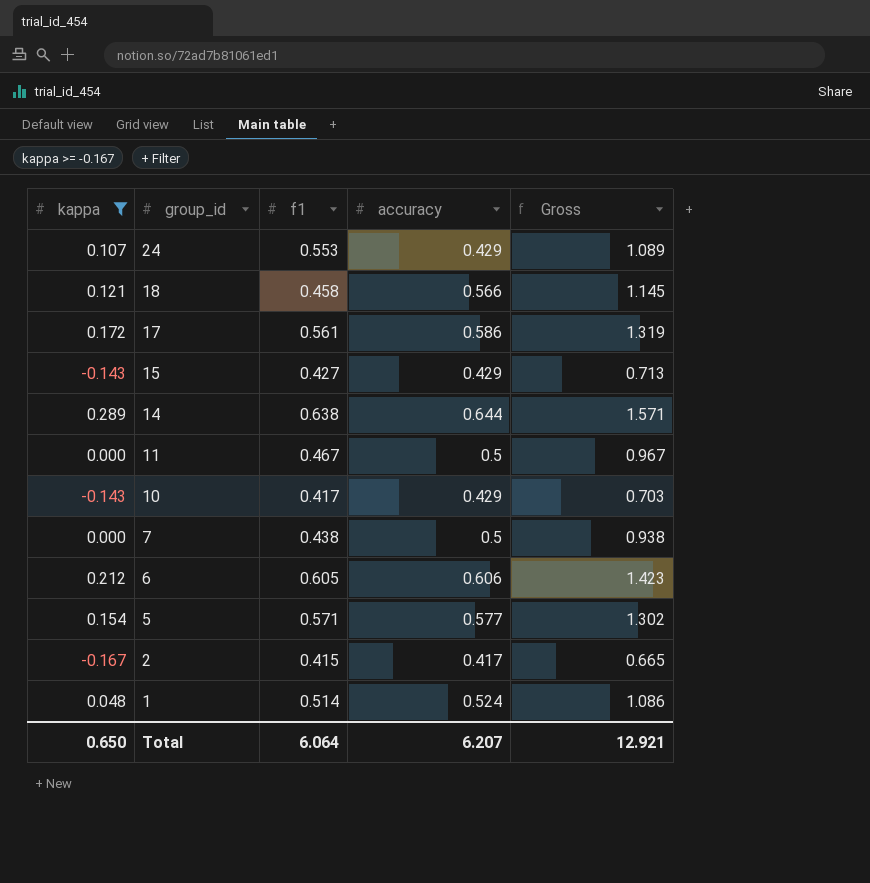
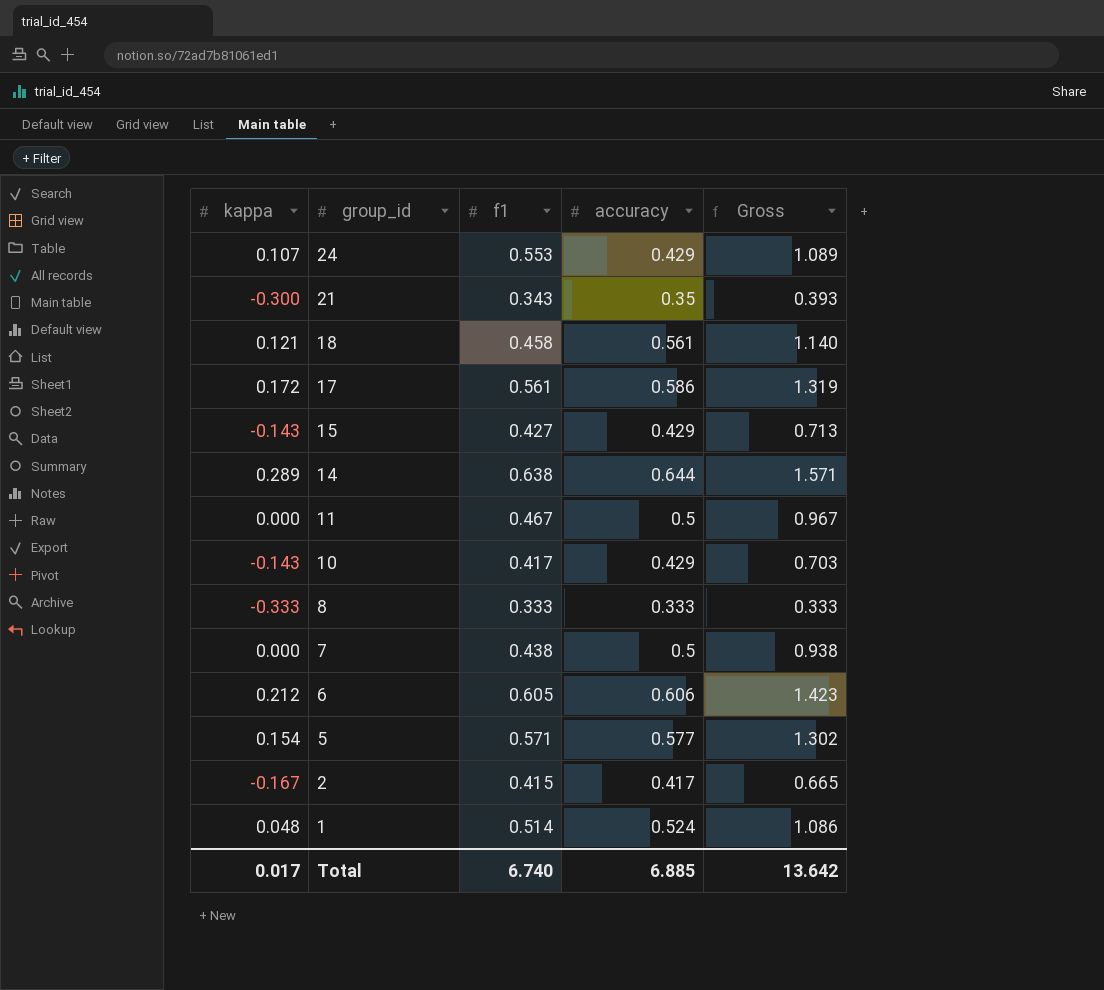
filter: kappa >= -0.167 -> none
18 | accuracy: 0.566 -> 0.561
18 | Gross: 1.145 -> 1.140
Total | kappa: 0.650 -> 0.017
Total | f1: 6.064 -> 6.740
Total | accuracy: 6.207 -> 6.885
Total | Gross: 12.921 -> 13.642

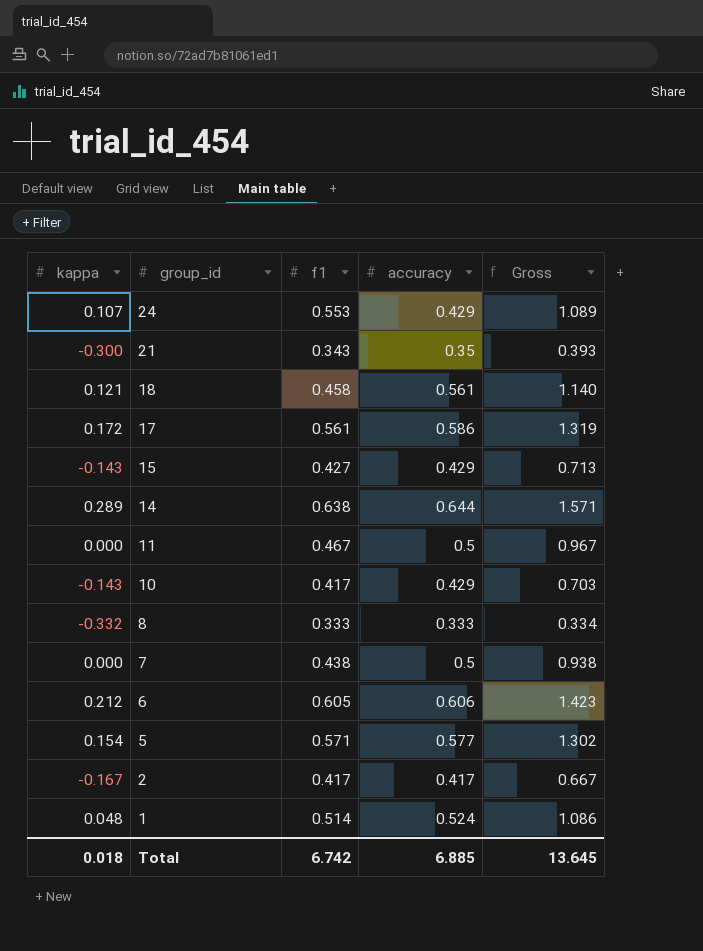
8 | kappa: -0.333 -> -0.332
8 | Gross: 0.333 -> 0.334
2 | f1: 0.415 -> 0.417
2 | Gross: 0.665 -> 0.667
Total | kappa: 0.017 -> 0.018
Total | f1: 6.740 -> 6.742
Total | Gross: 13.642 -> 13.645

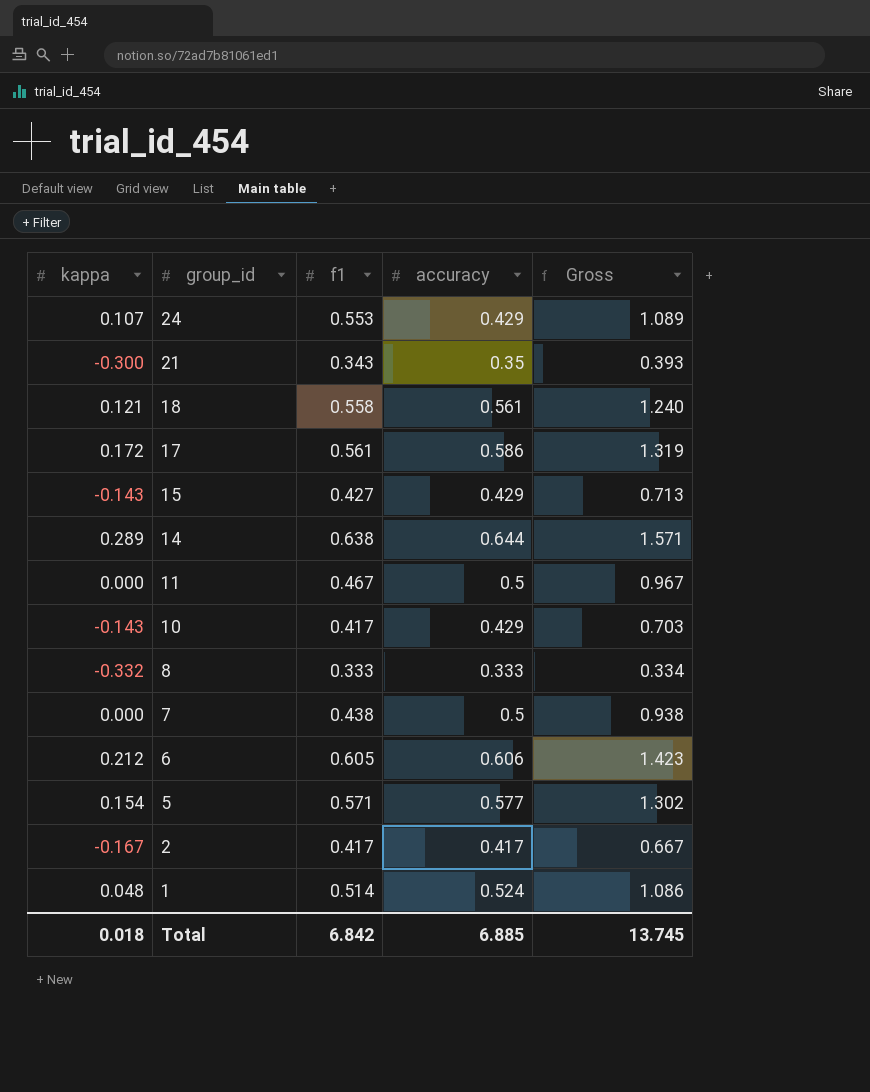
18 | f1: 0.458 -> 0.558
18 | Gross: 1.140 -> 1.240
Total | f1: 6.742 -> 6.842
Total | Gross: 13.645 -> 13.745

